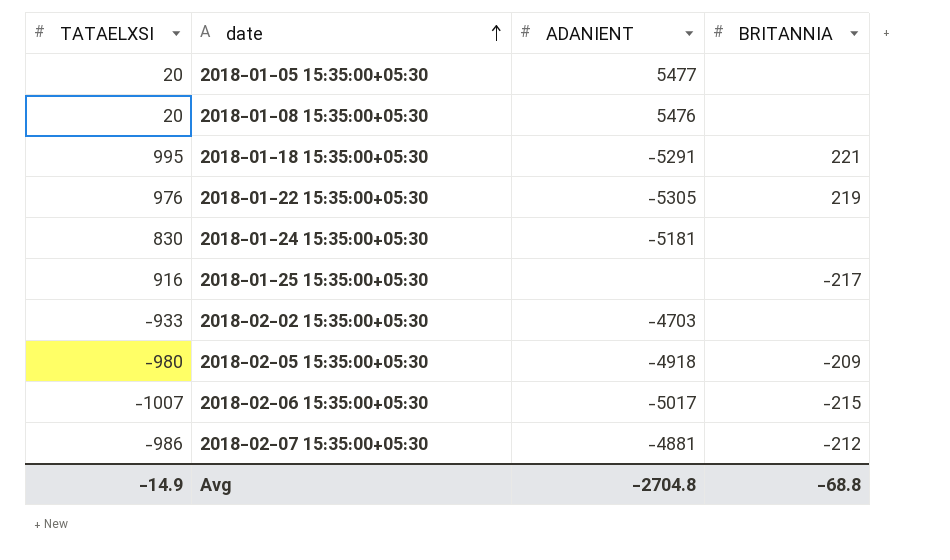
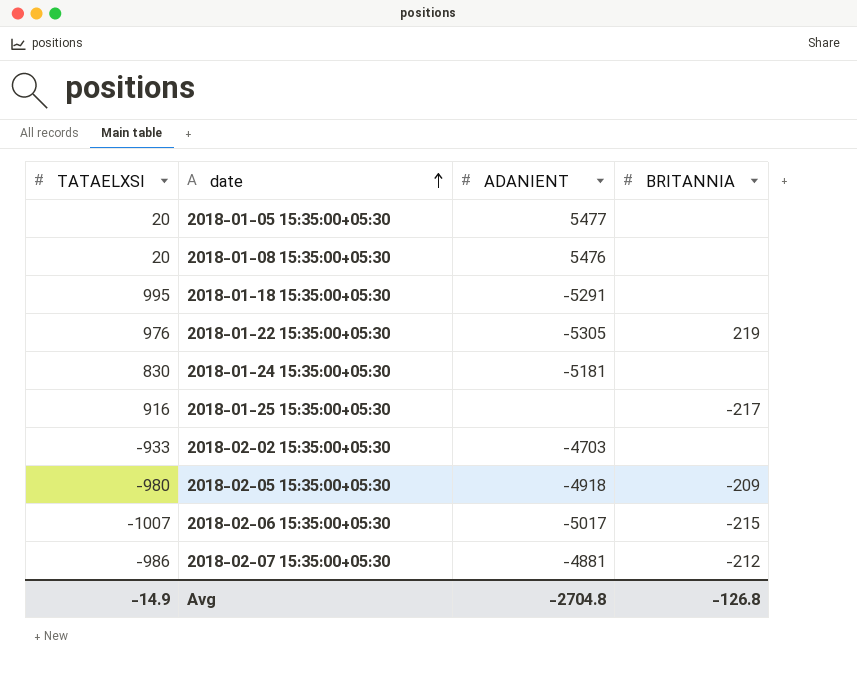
2018-01-18 15:35:00+05:30 | BRITANNIA: 221 -> none
Avg | BRITANNIA: -68.8 -> -126.8

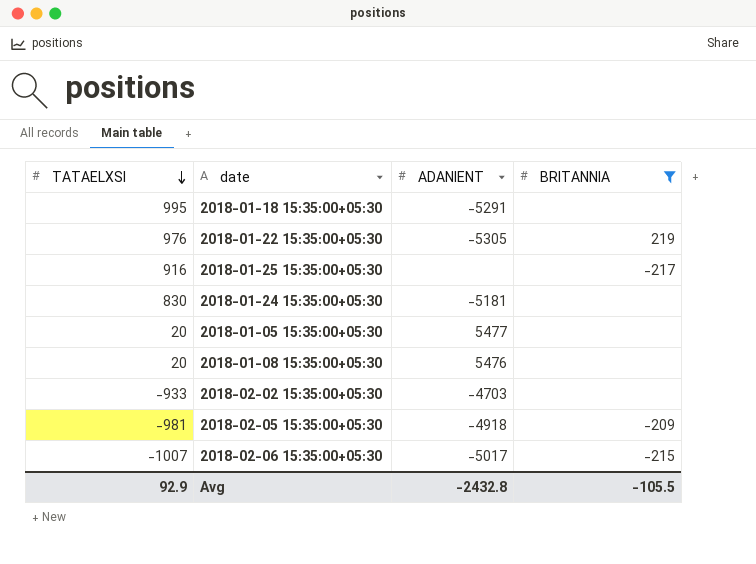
filter: none -> BRITANNIA != -212
row order: date ascending -> TATAELXSI descending
2018-02-05 15:35:00+05:30 | TATAELXSI: -980 -> -981
Avg | TATAELXSI: -14.9 -> 92.9
Avg | ADANIENT: -2704.8 -> -2432.8
Avg | BRITANNIA: -126.8 -> -105.5

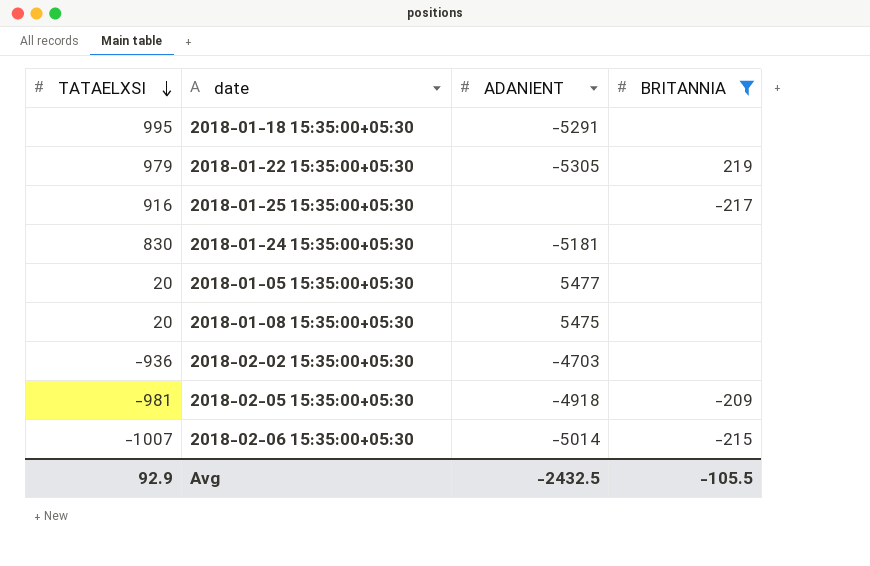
2018-01-22 15:35:00+05:30 | TATAELXSI: 976 -> 979
2018-01-08 15:35:00+05:30 | ADANIENT: 5476 -> 5475
2018-02-02 15:35:00+05:30 | TATAELXSI: -933 -> -936
2018-02-06 15:35:00+05:30 | ADANIENT: -5017 -> -5014
Avg | ADANIENT: -2432.8 -> -2432.5

